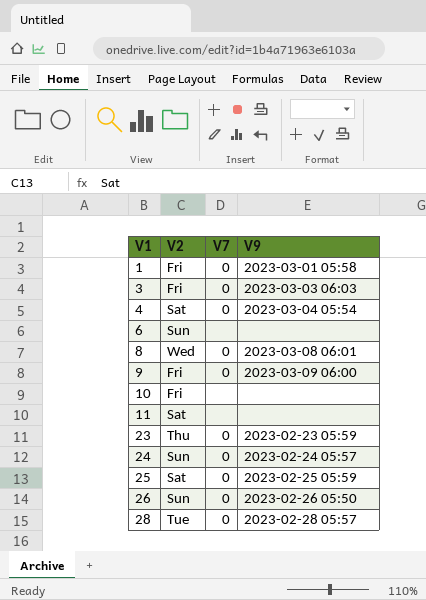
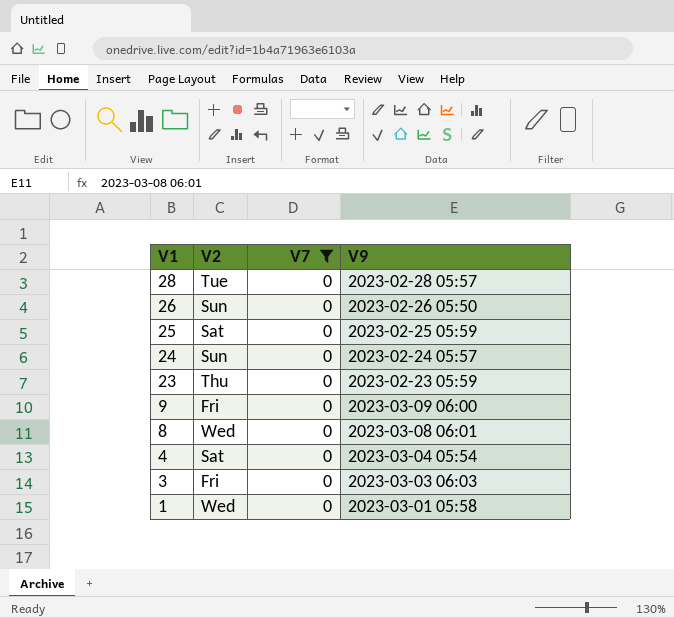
filter: none -> V7 = 0
row order: V1 ascending -> V1 descending
1 | V2: Fri -> Wed

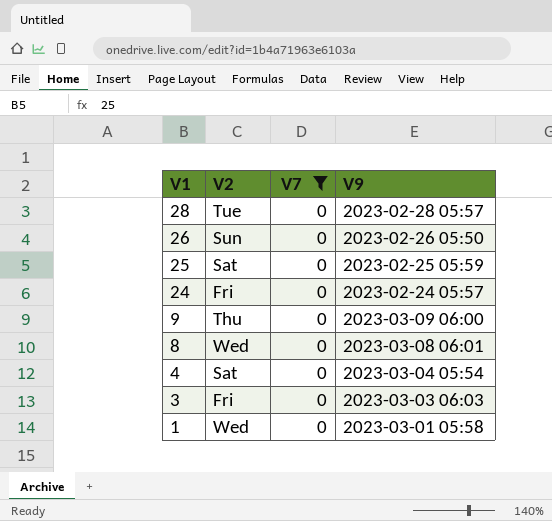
row 23: Thu | 0 | 2023-02-23 05:59 -> none
24 | V2: Sun -> Fri
9 | V2: Fri -> Thu

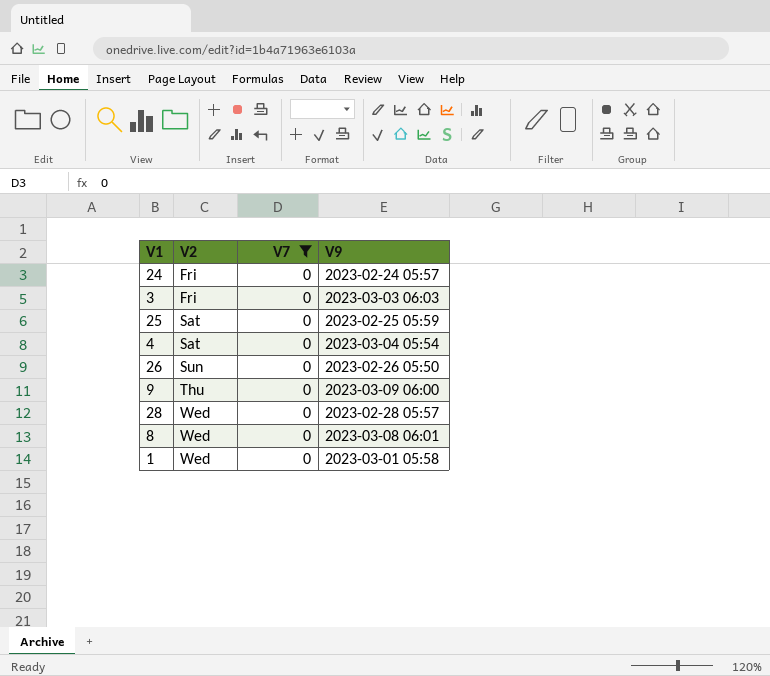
row order: V1 descending -> V2 ascending
28 | V2: Tue -> Wed

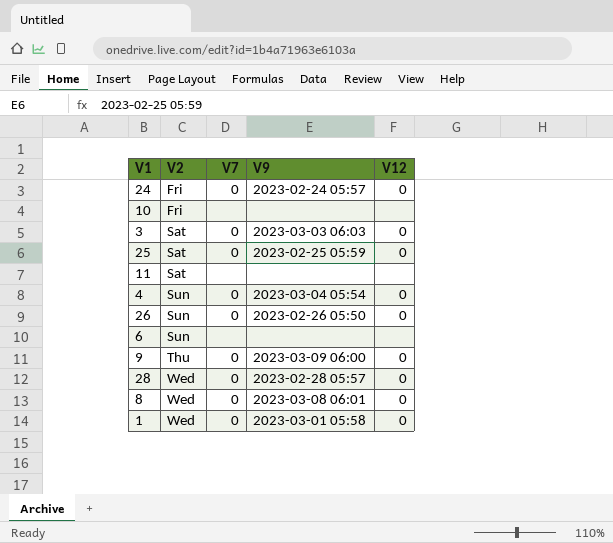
filter: V7 = 0 -> none
column V12 | position: none -> 5
3 | V2: Fri -> Sat
4 | V2: Sat -> Sun

